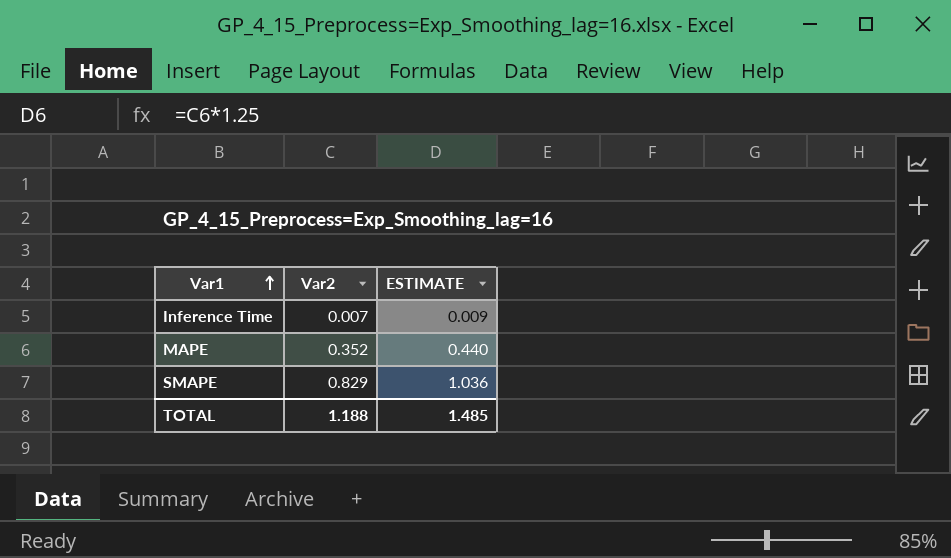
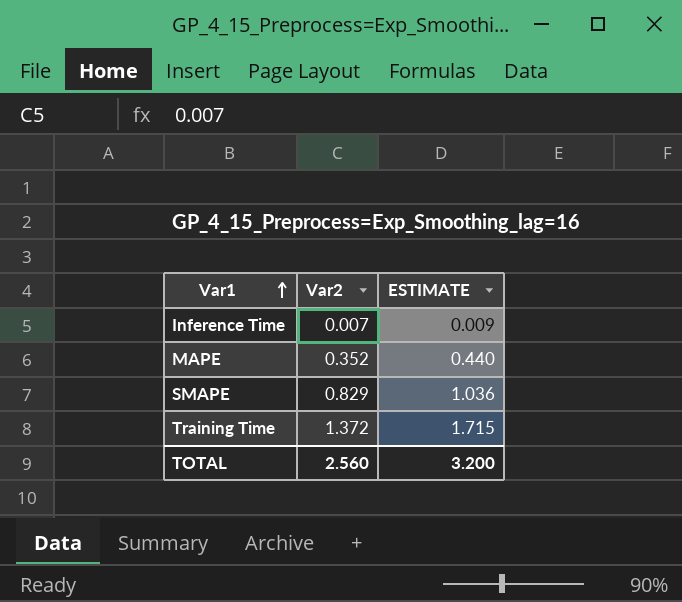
row Training Time: none -> 1.372 | 1.715
TOTAL | Var2: 1.188 -> 2.560
TOTAL | ESTIMATE: 1.485 -> 3.200

